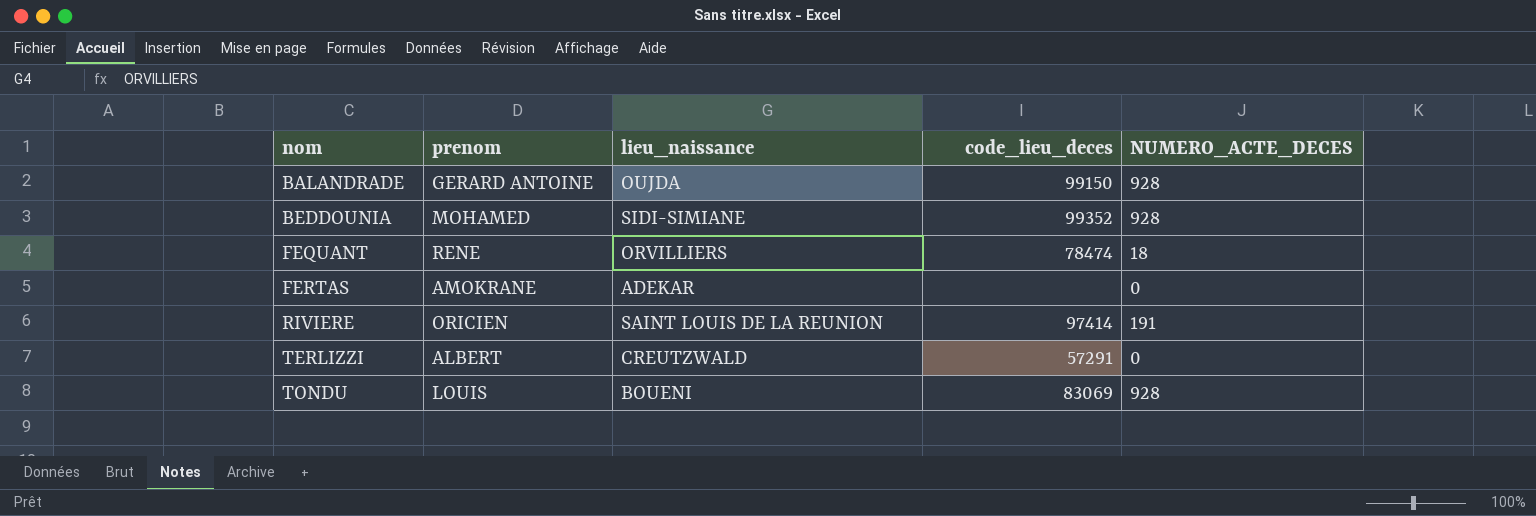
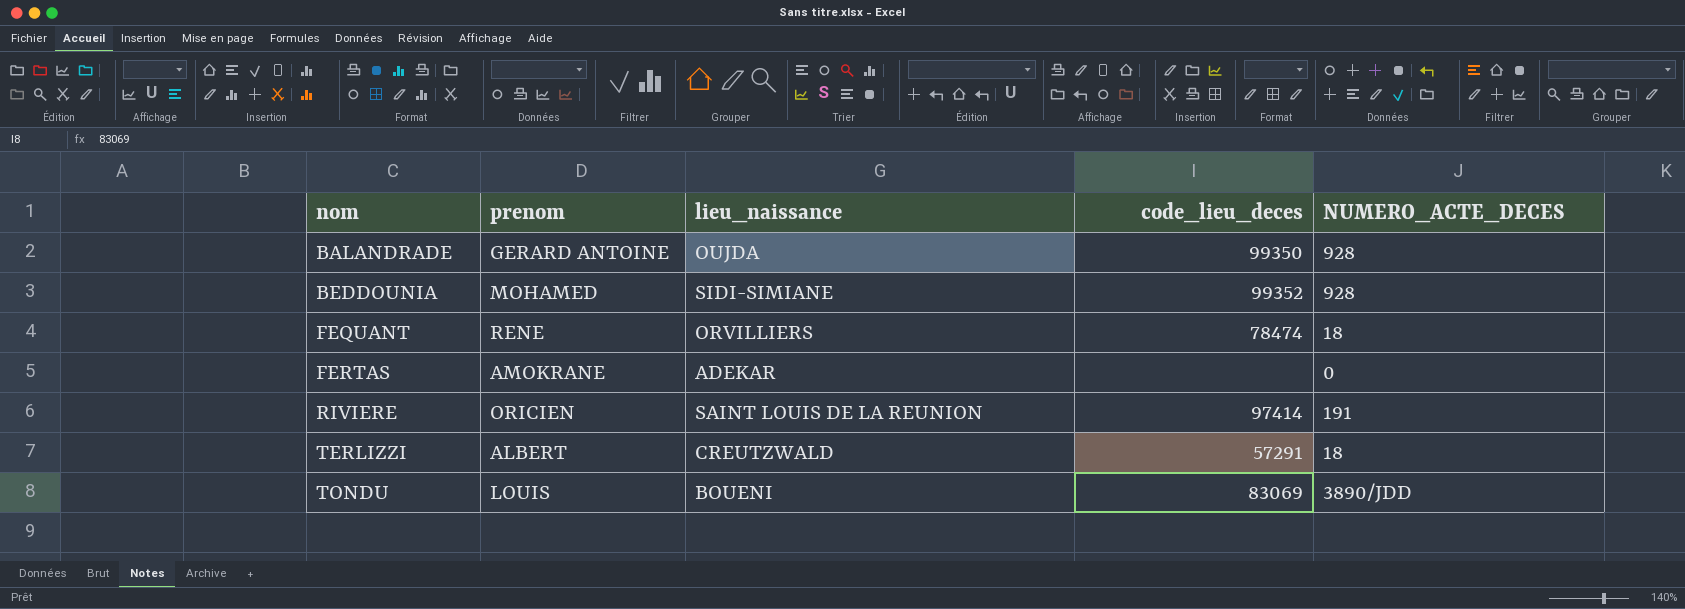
BALANDRADE | code_lieu_deces: 99150 -> 99350
TERLIZZI | NUMERO_ACTE_DECES: 0 -> 18
TONDU | NUMERO_ACTE_DECES: 928 -> 3890/JDD

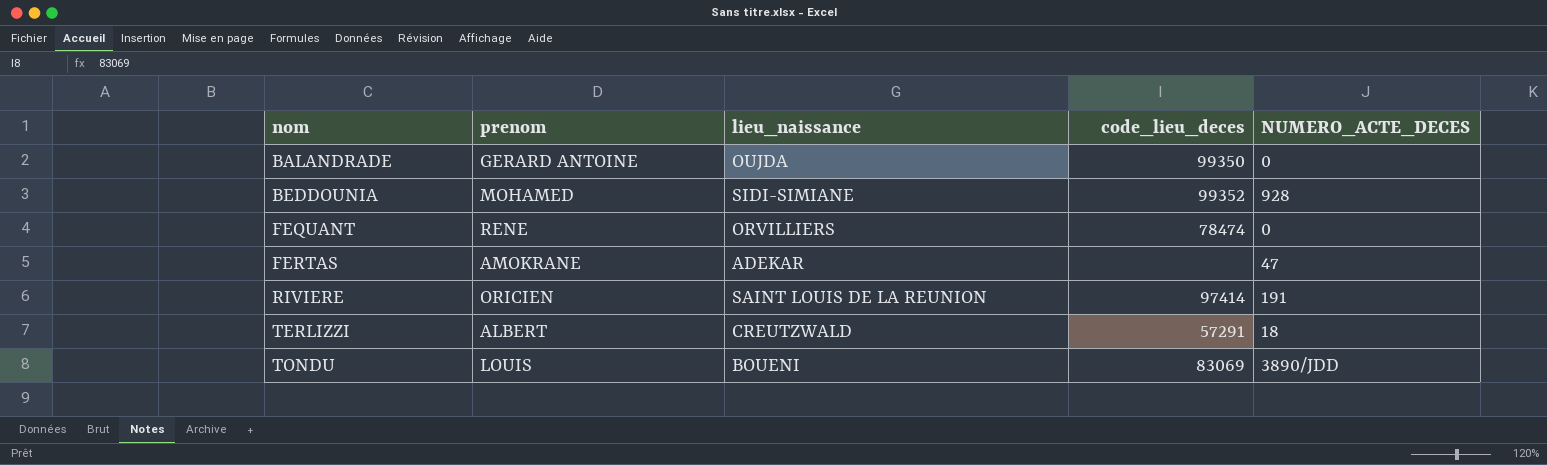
BALANDRADE | NUMERO_ACTE_DECES: 928 -> 0
FEQUANT | NUMERO_ACTE_DECES: 18 -> 0
FERTAS | NUMERO_ACTE_DECES: 0 -> 47

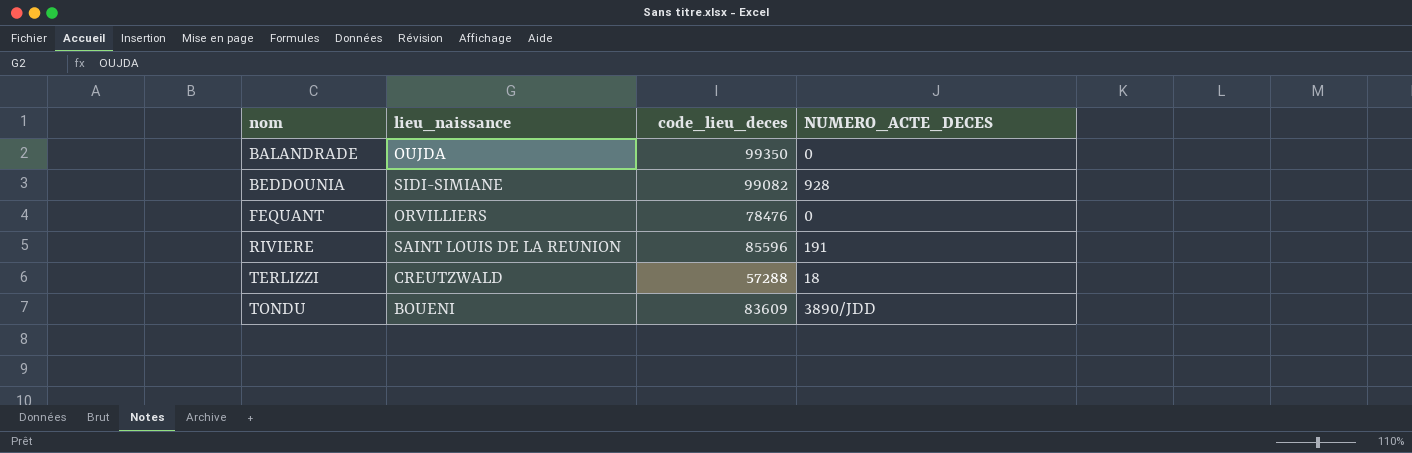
column prenom | position: 2 -> none
row FERTAS: AMOKRANE | ADEKAR | none | 47 -> none
BEDDOUNIA | code_lieu_deces: 99352 -> 99082
FEQUANT | code_lieu_deces: 78474 -> 78476
RIVIERE | code_lieu_deces: 97414 -> 85596
TERLIZZI | code_lieu_deces: 57291 -> 57288
TONDU | code_lieu_deces: 83069 -> 83609

